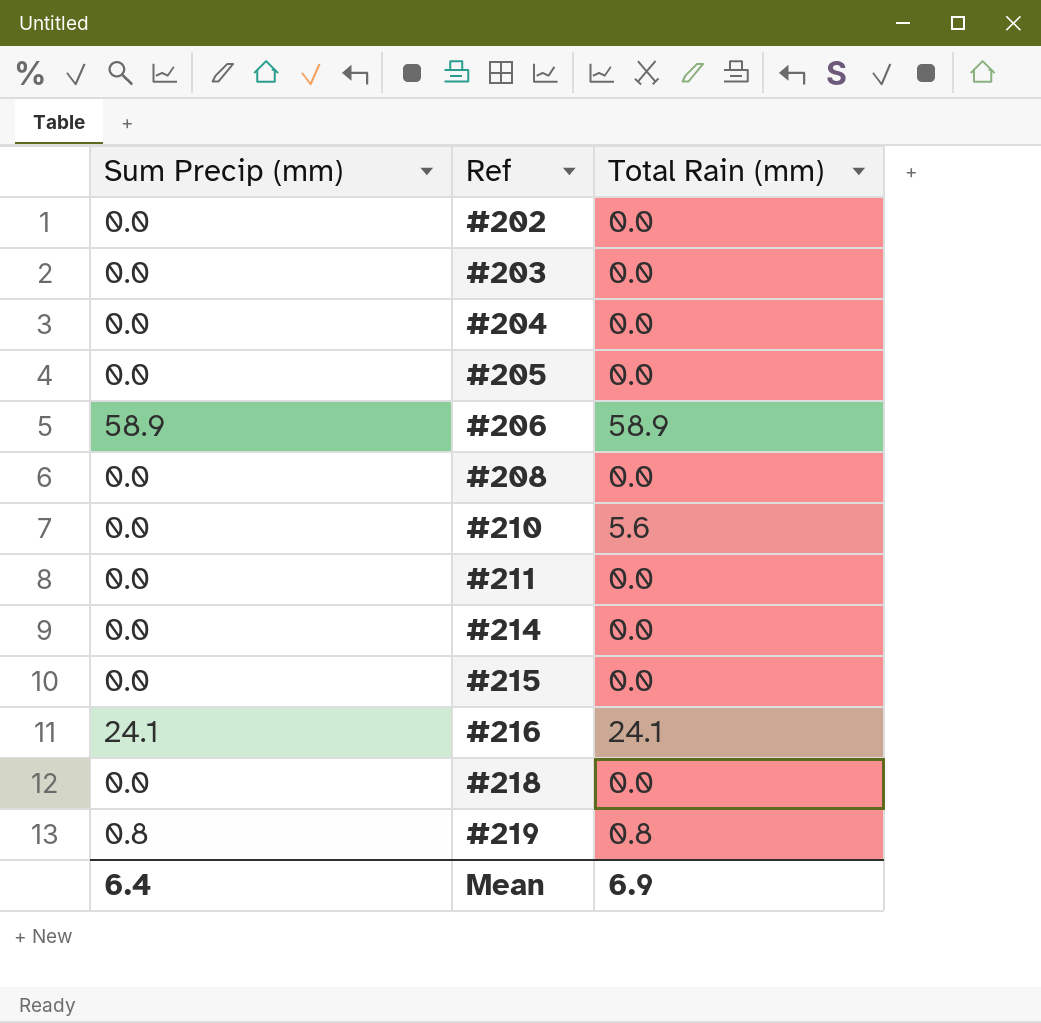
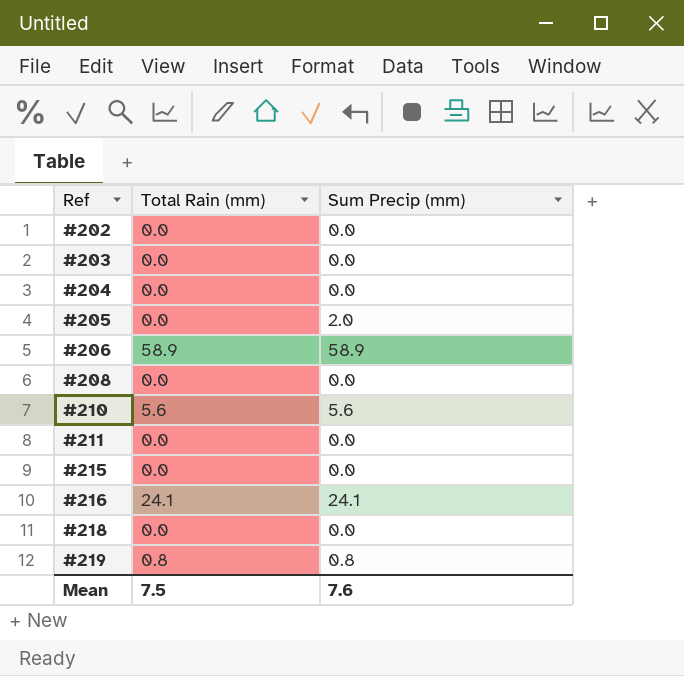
column Sum Precip (mm) | position: 1 -> 3
row #214: 0.0 | 0.0 -> none
#205 | Sum Precip (mm): 0.0 -> 2.0
#210 | Sum Precip (mm): 0.0 -> 5.6
Mean | Total Rain (mm): 6.9 -> 7.5
Mean | Sum Precip (mm): 6.4 -> 7.6

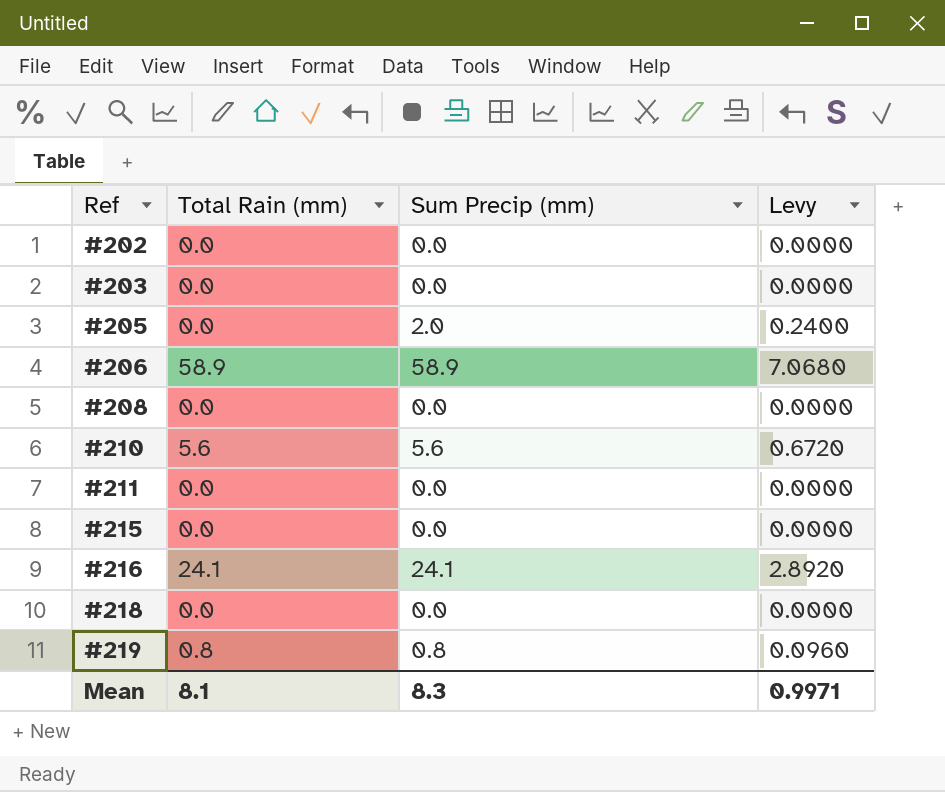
column Levy | formula: none -> [Sum Precip (mm)] * 0.12
row #204: 0.0 | 0.0 -> none
Mean | Total Rain (mm): 7.5 -> 8.1
Mean | Sum Precip (mm): 7.6 -> 8.3

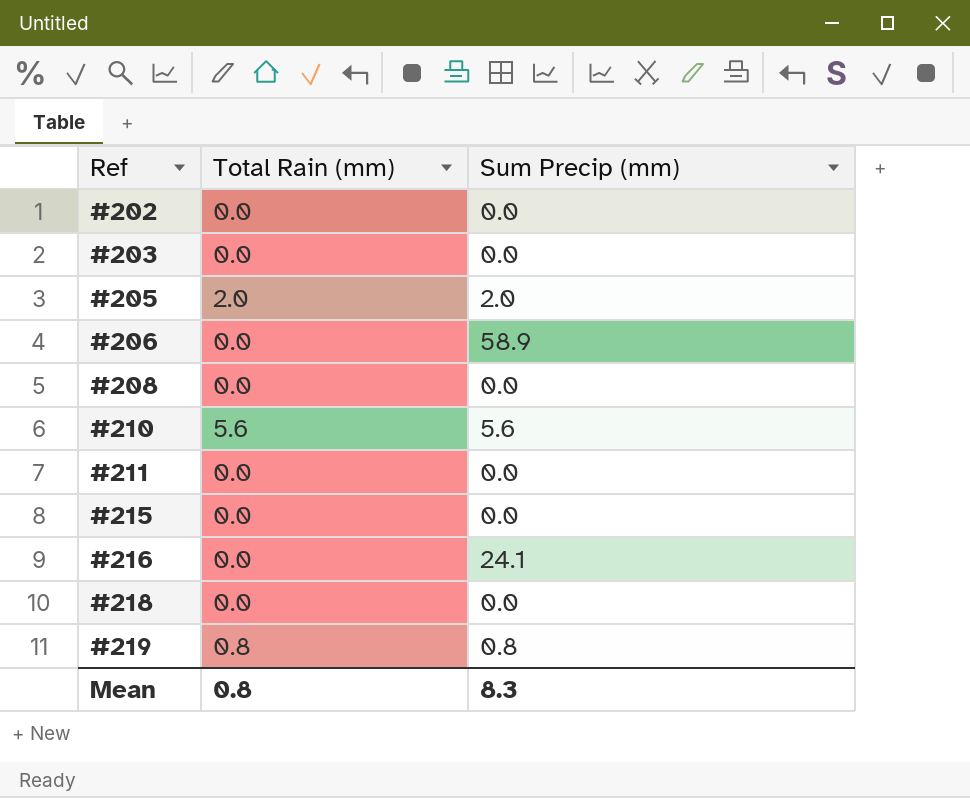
column Levy | formula: [Sum Precip (mm)] * 0.12 -> none
#205 | Total Rain (mm): 0.0 -> 2.0
#206 | Total Rain (mm): 58.9 -> 0.0
#216 | Total Rain (mm): 24.1 -> 0.0
Mean | Total Rain (mm): 8.1 -> 0.8

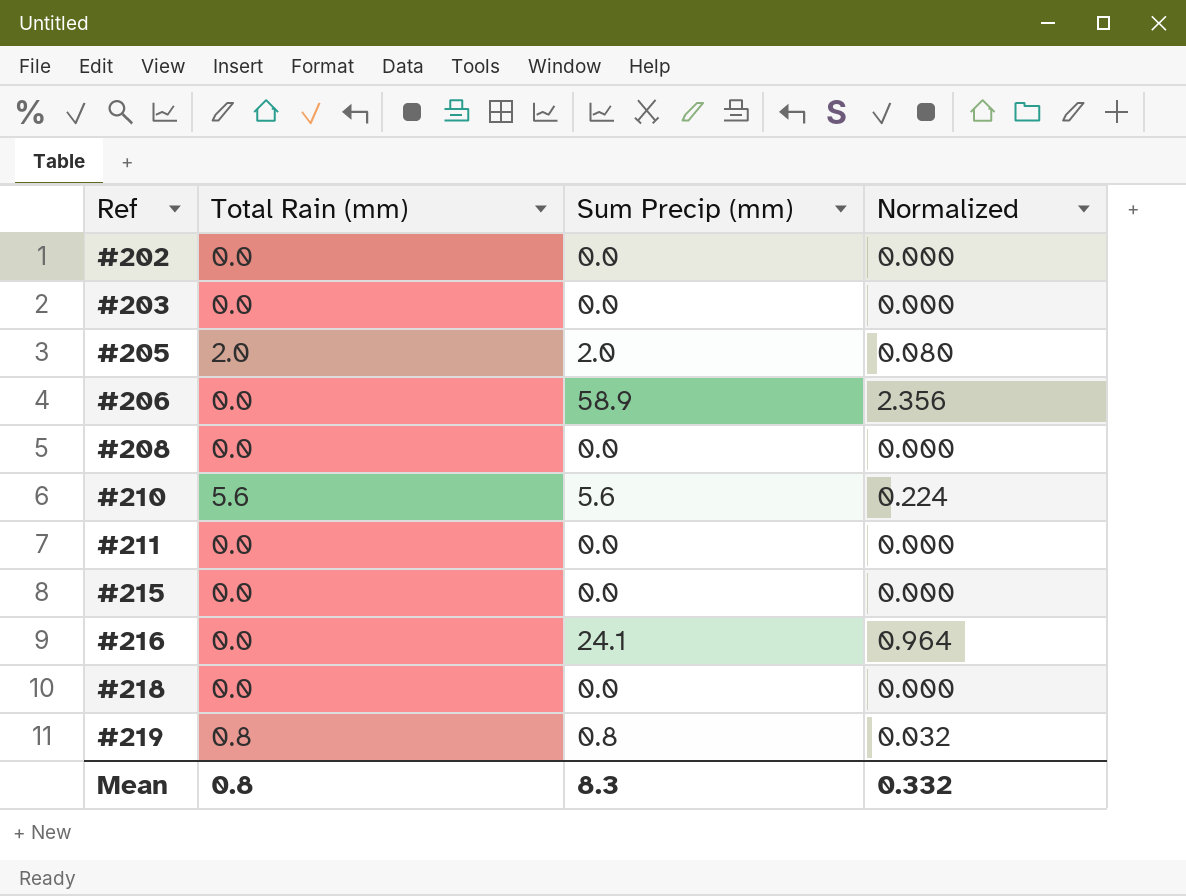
column Normalized | formula: none -> [Sum Precip (mm)] * 0.04

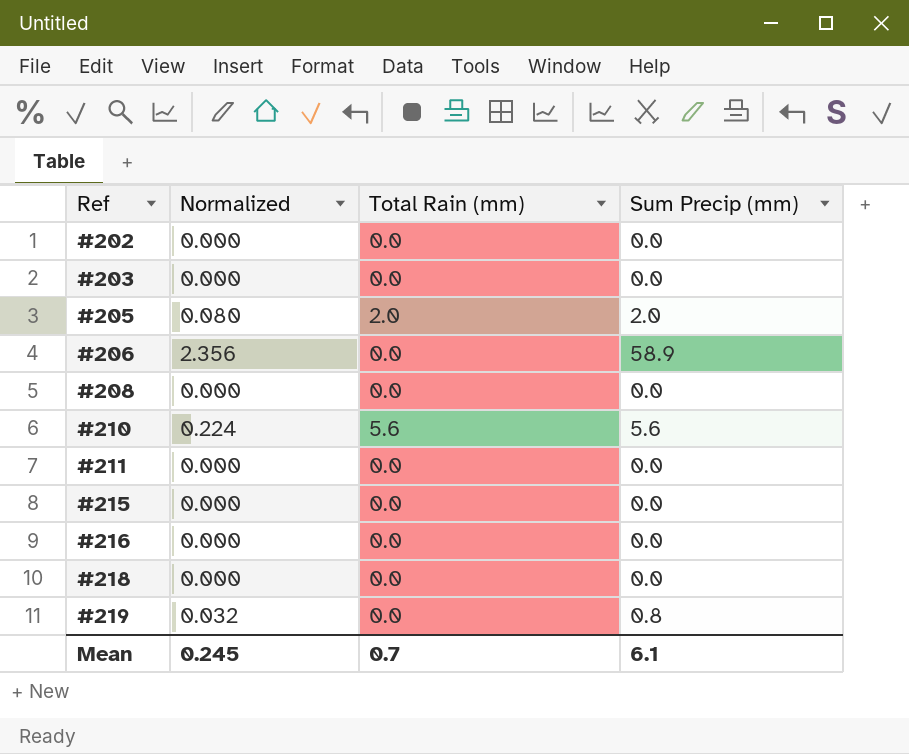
column Normalized | position: 4 -> 2
#216 | Normalized: 0.964 -> 0.000
#216 | Sum Precip (mm): 24.1 -> 0.0
#219 | Total Rain (mm): 0.8 -> 0.0
Mean | Normalized: 0.332 -> 0.245
Mean | Total Rain (mm): 0.8 -> 0.7
Mean | Sum Precip (mm): 8.3 -> 6.1

